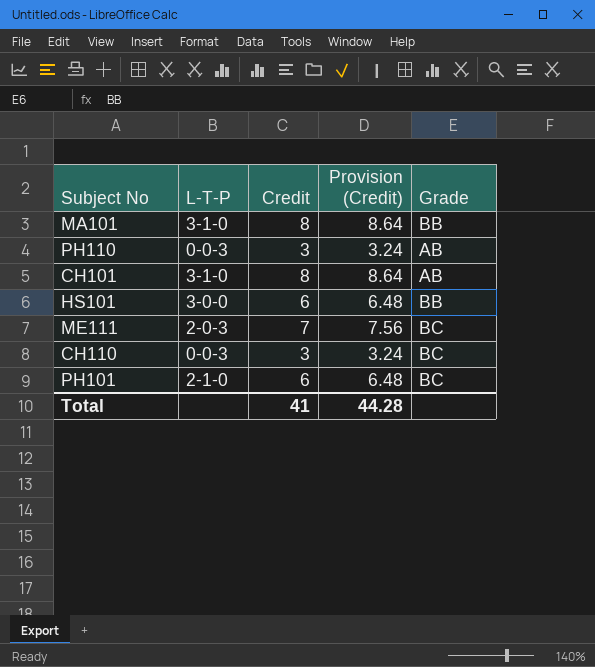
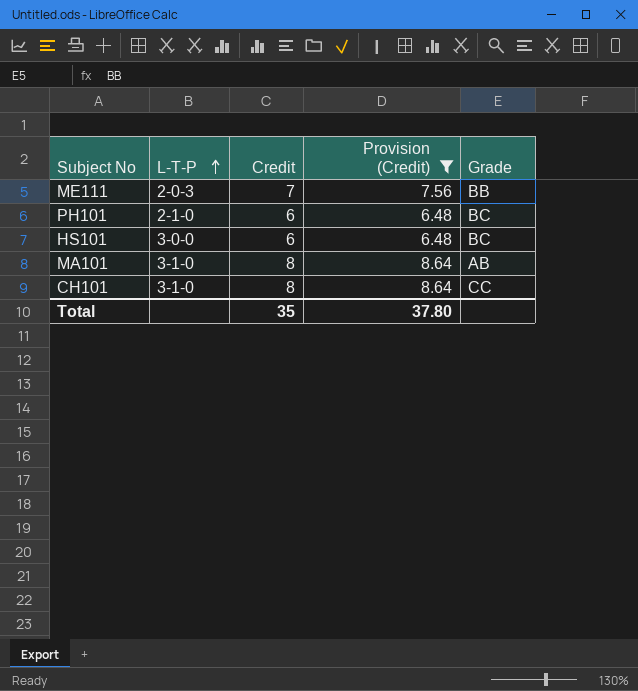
filter: none -> Provision (Credit) != 3.24
row order: none -> L-T-P ascending
ME111 | Grade: BC -> BB
HS101 | Grade: BB -> BC
MA101 | Grade: BB -> AB
CH101 | Grade: AB -> CC
Total | Credit: 41 -> 35
Total | Provision (Credit): 44.28 -> 37.80

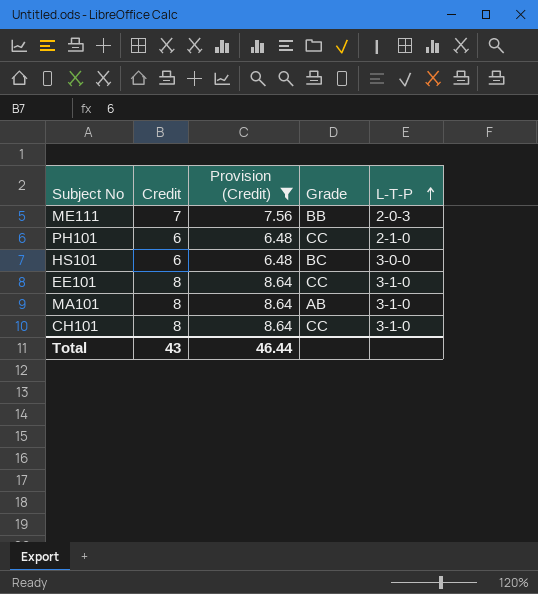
column L-T-P | position: 2 -> 5
PH101 | Grade: BC -> CC
row EE101: none -> 8 | 8.64 | CC | 3-1-0
Total | Credit: 35 -> 43
Total | Provision (Credit): 37.80 -> 46.44

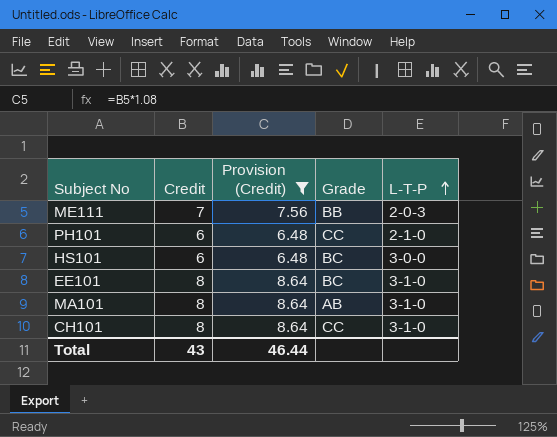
EE101 | Grade: CC -> BC

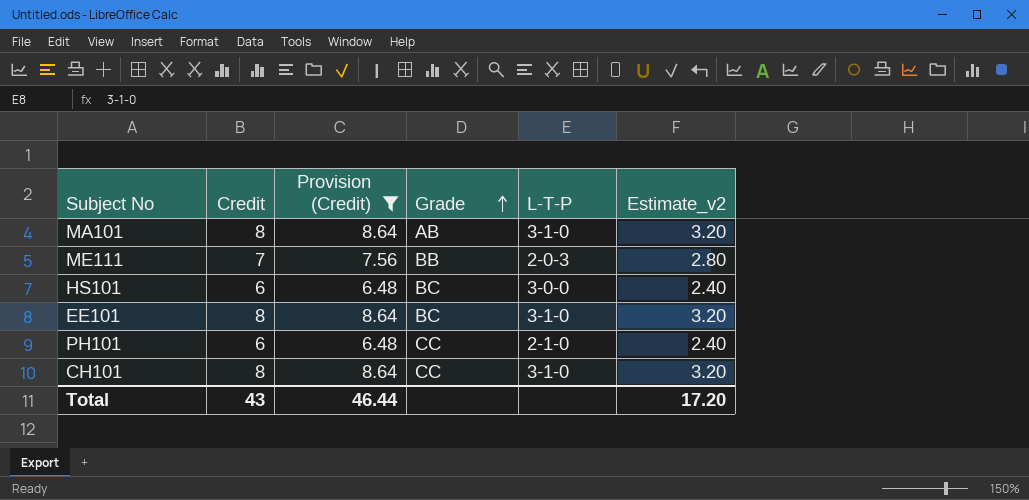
row order: L-T-P ascending -> Grade ascending
column Estimate_v2 | formula: none -> [Credit] * 0.4

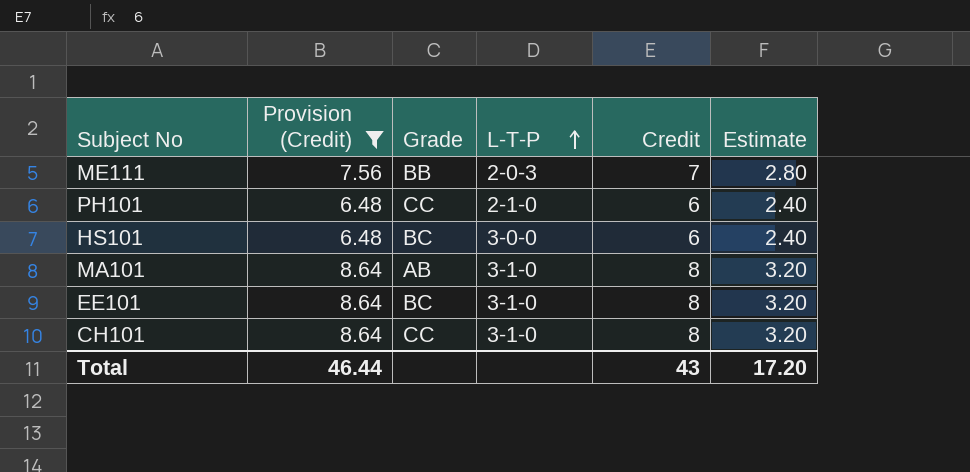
row order: Grade ascending -> L-T-P ascending
column Credit | position: 2 -> 5
column name: Estimate_v2 -> Estimate

